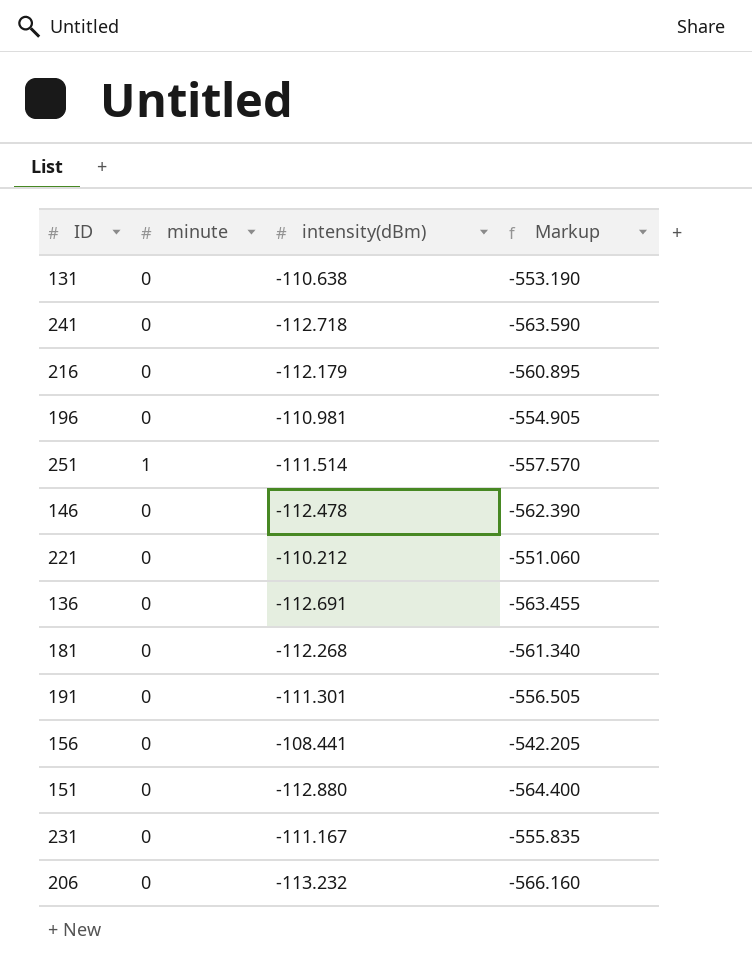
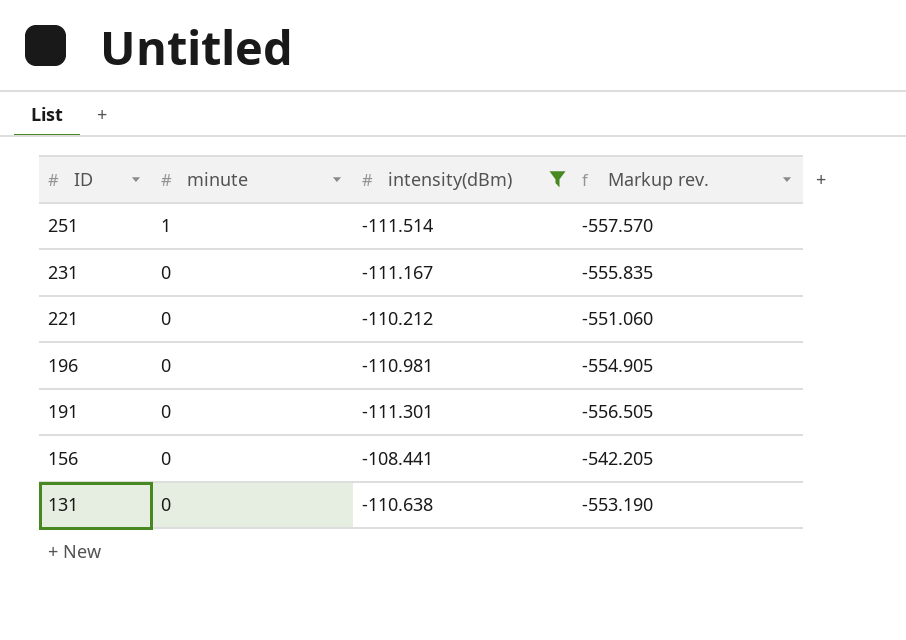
filter: none -> intensity(dBm) >= -111.514
row order: none -> ID descending
column name: Markup -> Markup rev.

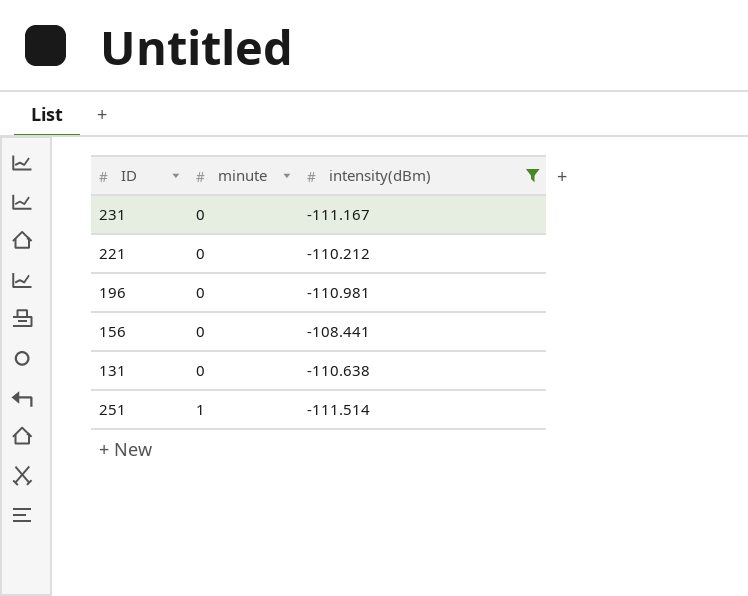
row order: ID descending -> minute ascending
column Markup rev. | formula: [intensity(dBm)] * 5 -> none
row 191: 0 | -111.301 | -556.505 -> none

